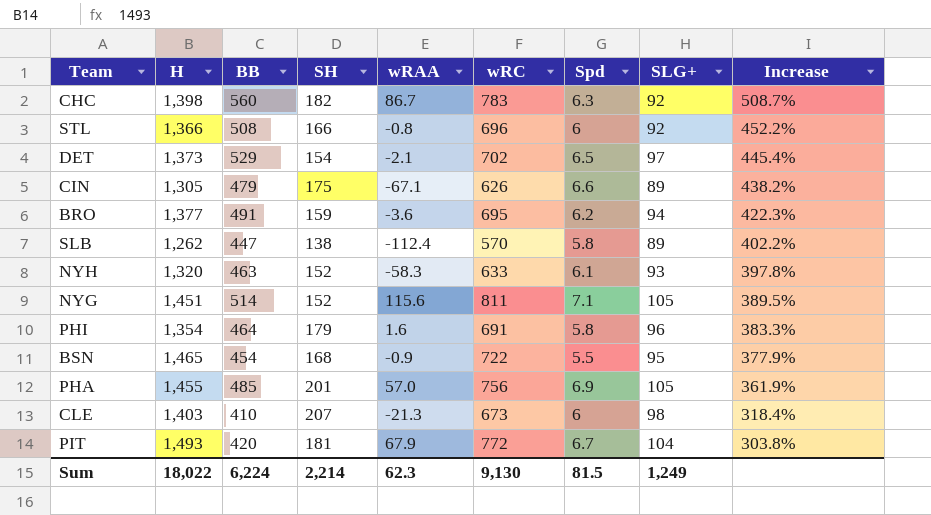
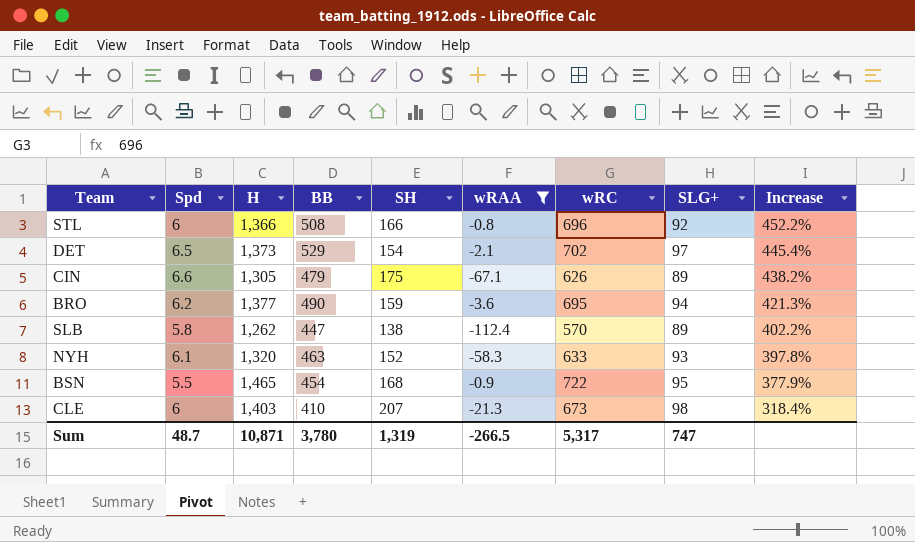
filter: none -> wRAA <= -0.8
column Spd | position: 7 -> 2
BRO | BB: 491 -> 490
BRO | Increase: 422.3% -> 421.3%
Sum | Spd: 81.5 -> 48.7
Sum | H: 18,022 -> 10,871
Sum | BB: 6,224 -> 3,780
Sum | SH: 2,214 -> 1,319
Sum | wRAA: 62.3 -> -266.5
Sum | wRC: 9,130 -> 5,317
Sum | SLG+: 1,249 -> 747

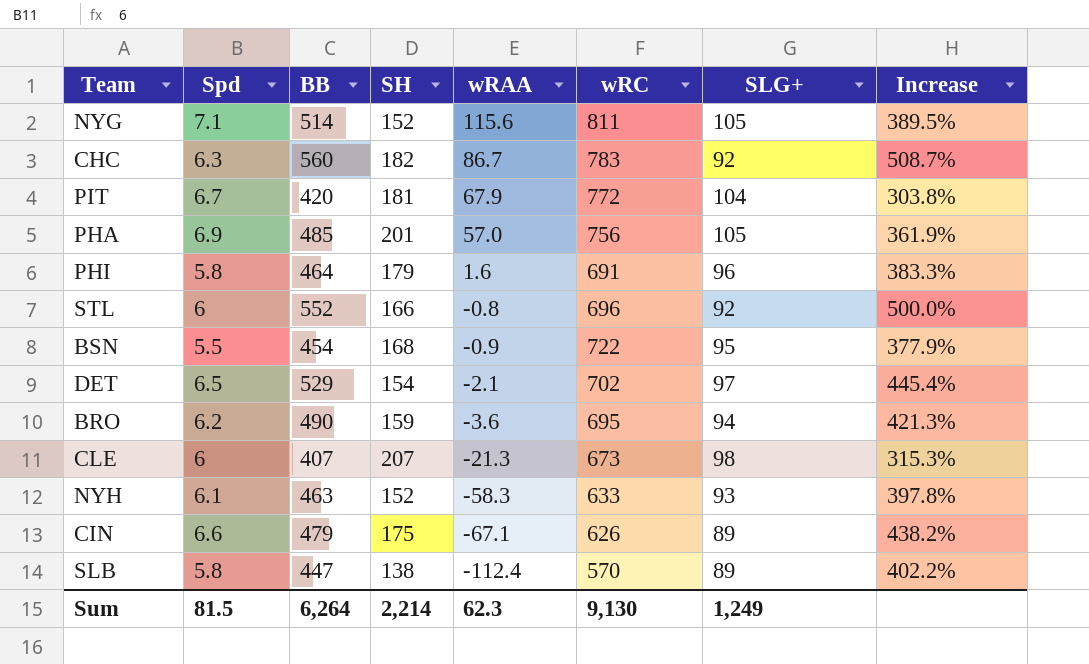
filter: wRAA <= -0.8 -> none
row order: Increase descending -> wRAA descending
column H | position: 3 -> none
STL | BB: 508 -> 552
STL | Increase: 452.2% -> 500.0%
CLE | BB: 410 -> 407
CLE | Increase: 318.4% -> 315.3%
Sum | Spd: 48.7 -> 81.5
Sum | BB: 3,780 -> 6,264
Sum | SH: 1,319 -> 2,214
Sum | wRAA: -266.5 -> 62.3
Sum | wRC: 5,317 -> 9,130
Sum | SLG+: 747 -> 1,249

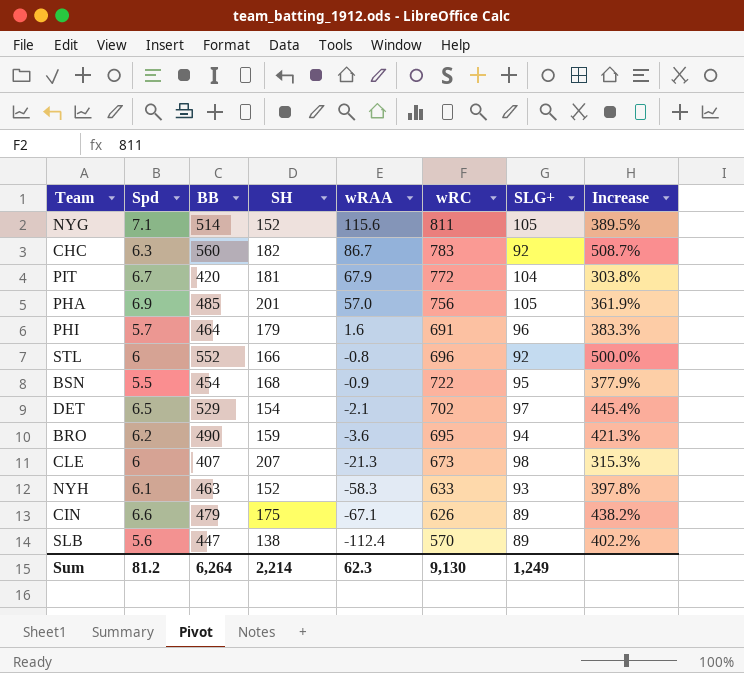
PHI | Spd: 5.8 -> 5.7
SLB | Spd: 5.8 -> 5.6
Sum | Spd: 81.5 -> 81.2

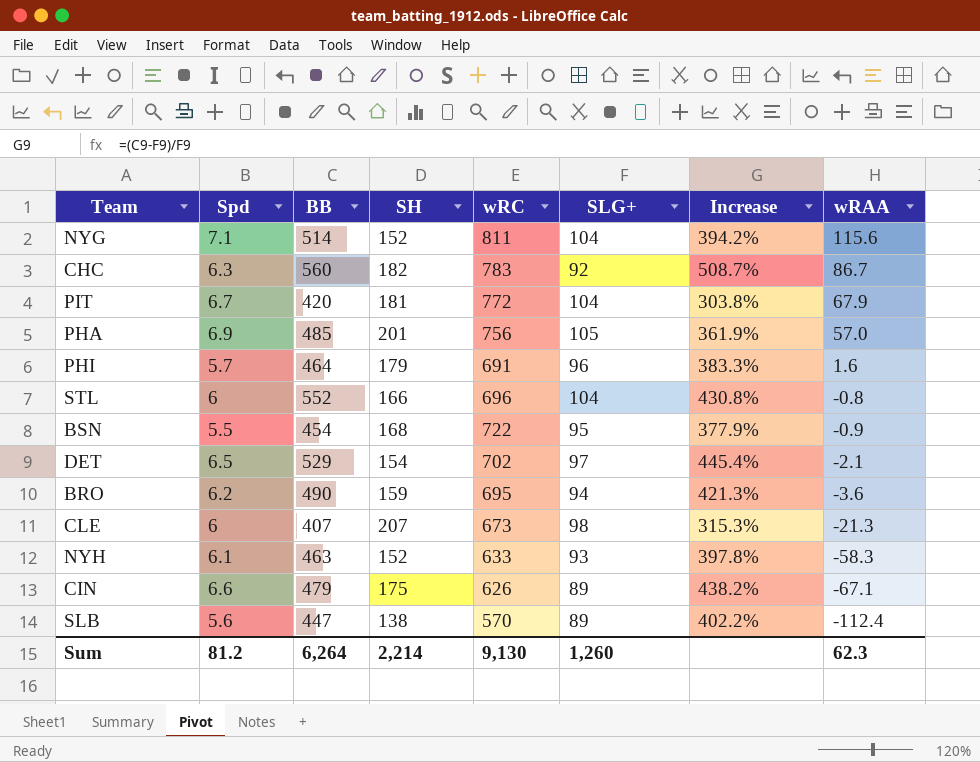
column wRAA | position: 5 -> 8
NYG | SLG+: 105 -> 104
NYG | Increase: 389.5% -> 394.2%
STL | SLG+: 92 -> 104
STL | Increase: 500.0% -> 430.8%
Sum | SLG+: 1,249 -> 1,260

